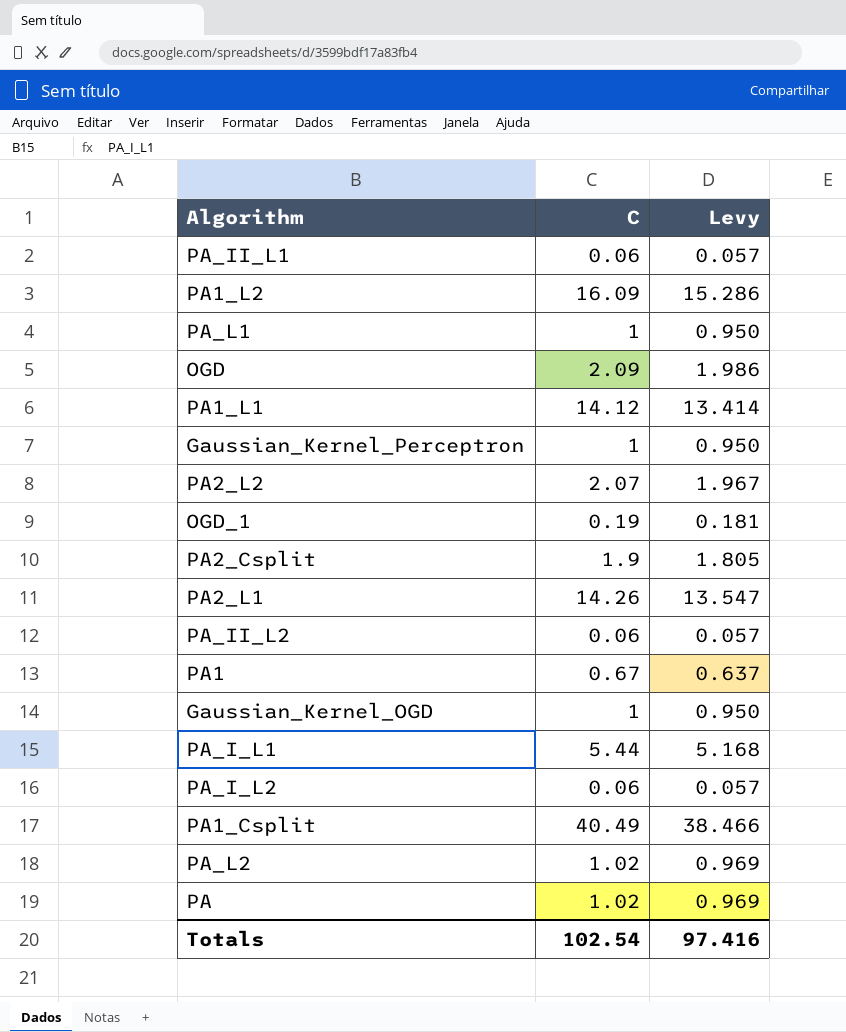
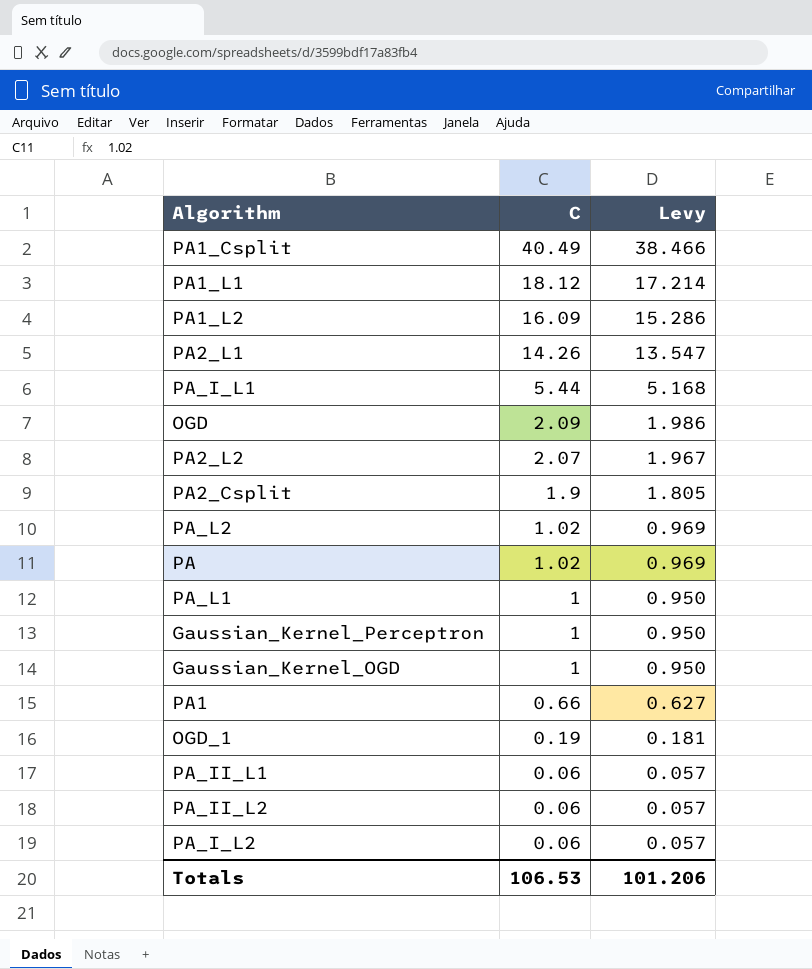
row order: none -> C descending
PA1_L1 | C: 14.12 -> 18.12
PA1_L1 | Levy: 13.414 -> 17.214
PA1 | C: 0.67 -> 0.66
PA1 | Levy: 0.637 -> 0.627
Totals | C: 102.54 -> 106.53
Totals | Levy: 97.416 -> 101.206

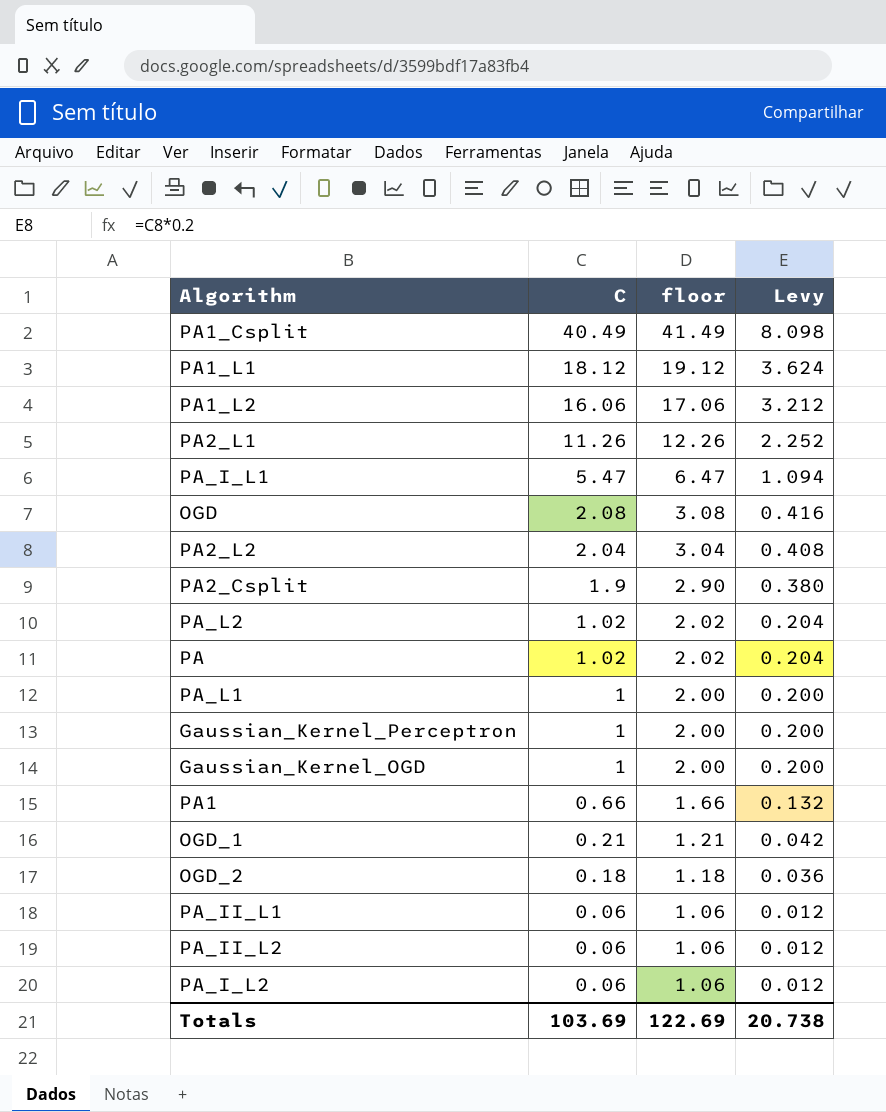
column floor | formula: none -> [C] + 1
column Levy | formula: [C] * 0.95 -> [C] * 0.2
PA1_L2 | C: 16.09 -> 16.06
PA2_L1 | C: 14.26 -> 11.26
PA_I_L1 | C: 5.44 -> 5.47
OGD | C: 2.09 -> 2.08
PA2_L2 | C: 2.07 -> 2.04
OGD_1 | C: 0.19 -> 0.21
row OGD_2: none -> 0.18 | 1.18 | 0.036
Totals | C: 106.53 -> 103.69
Totals | Levy: 101.206 -> 20.738

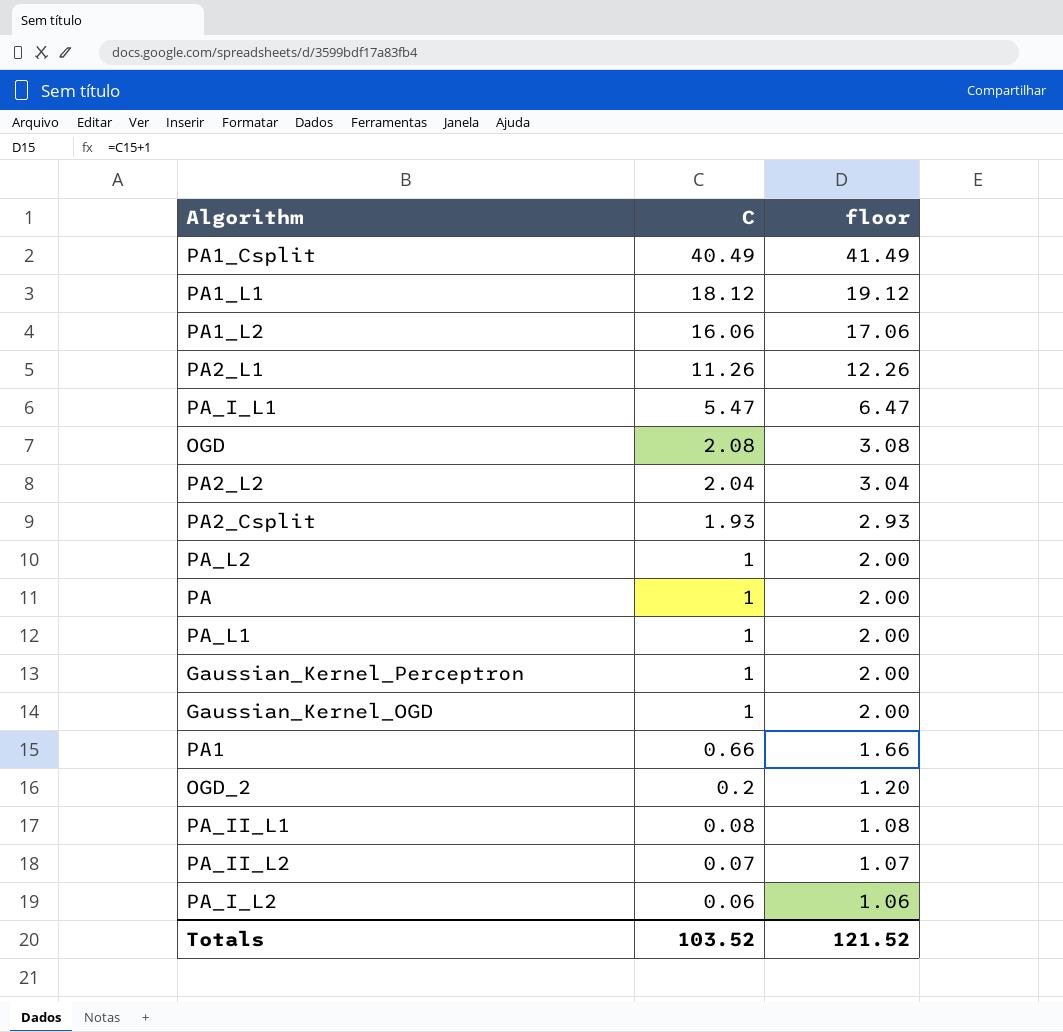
column Levy | formula: [C] * 0.2 -> none
row OGD_1: 0.21 | 1.21 | 0.042 -> none
PA2_Csplit | C: 1.9 -> 1.93
PA2_Csplit | floor: 2.90 -> 2.93
PA_L2 | C: 1.02 -> 1
PA_L2 | floor: 2.02 -> 2.00
PA | C: 1.02 -> 1
PA | floor: 2.02 -> 2.00
OGD_2 | C: 0.18 -> 0.2
OGD_2 | floor: 1.18 -> 1.20
PA_II_L1 | C: 0.06 -> 0.08
PA_II_L1 | floor: 1.06 -> 1.08
PA_II_L2 | C: 0.06 -> 0.07
PA_II_L2 | floor: 1.06 -> 1.07
Totals | C: 103.69 -> 103.52
Totals | floor: 122.69 -> 121.52

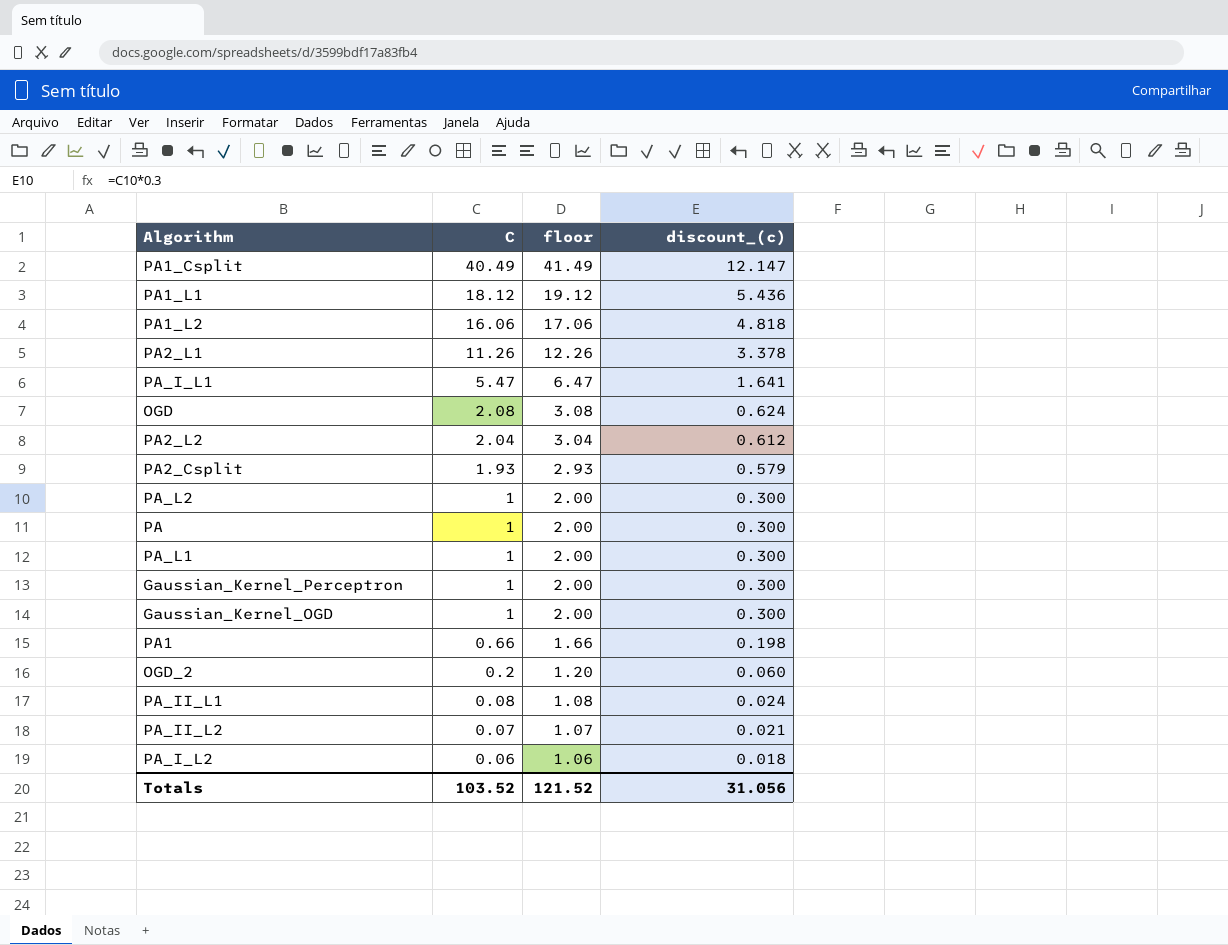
column discount_(c) | formula: none -> [C] * 0.3

